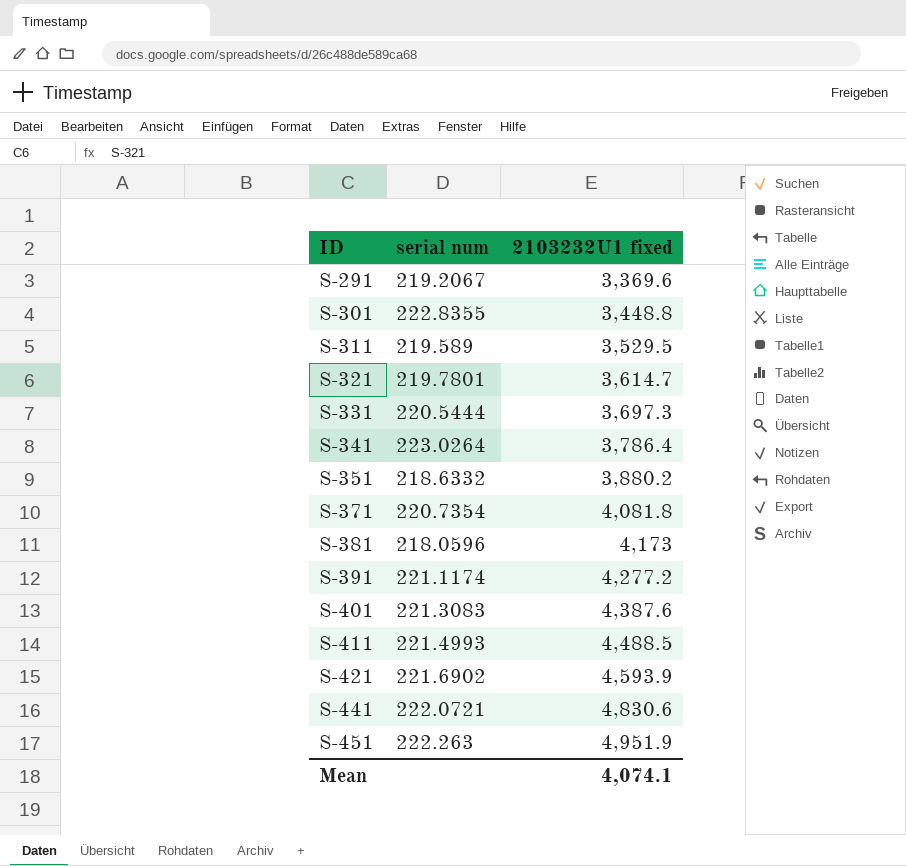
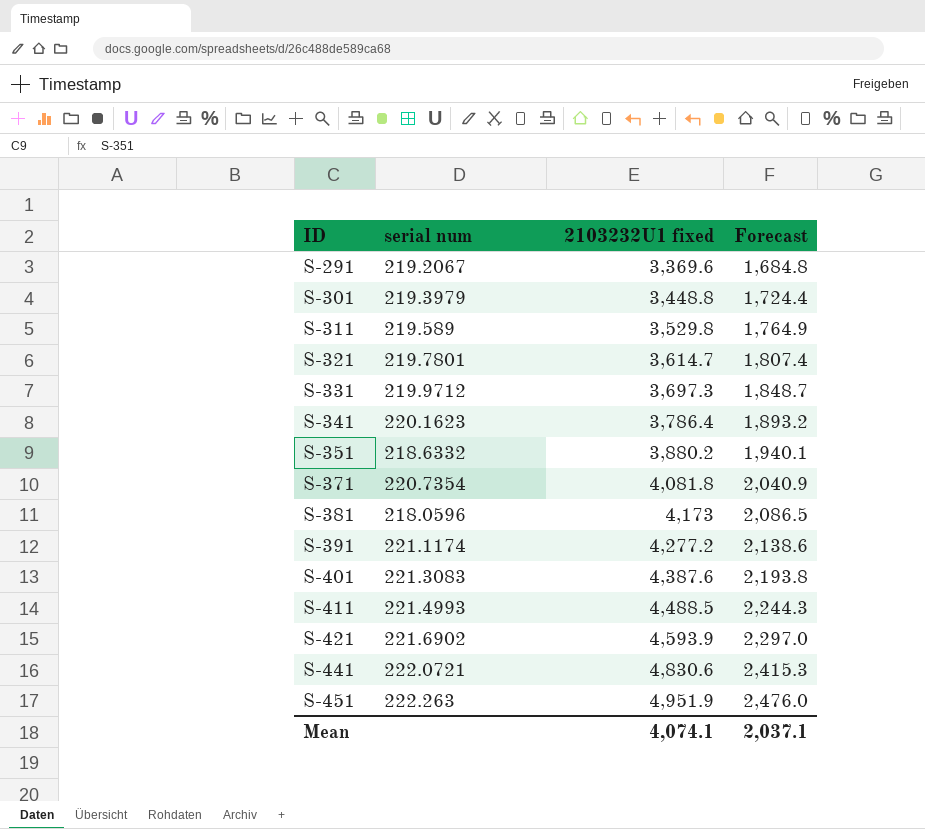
column Forecast | formula: none -> [2103232U1 fixed] * 0.5
S-301 | serial num: 222.8355 -> 219.3979
S-311 | 2103232U1 fixed: 3,529.5 -> 3,529.8
S-331 | serial num: 220.5444 -> 219.9712
S-341 | serial num: 223.0264 -> 220.1623

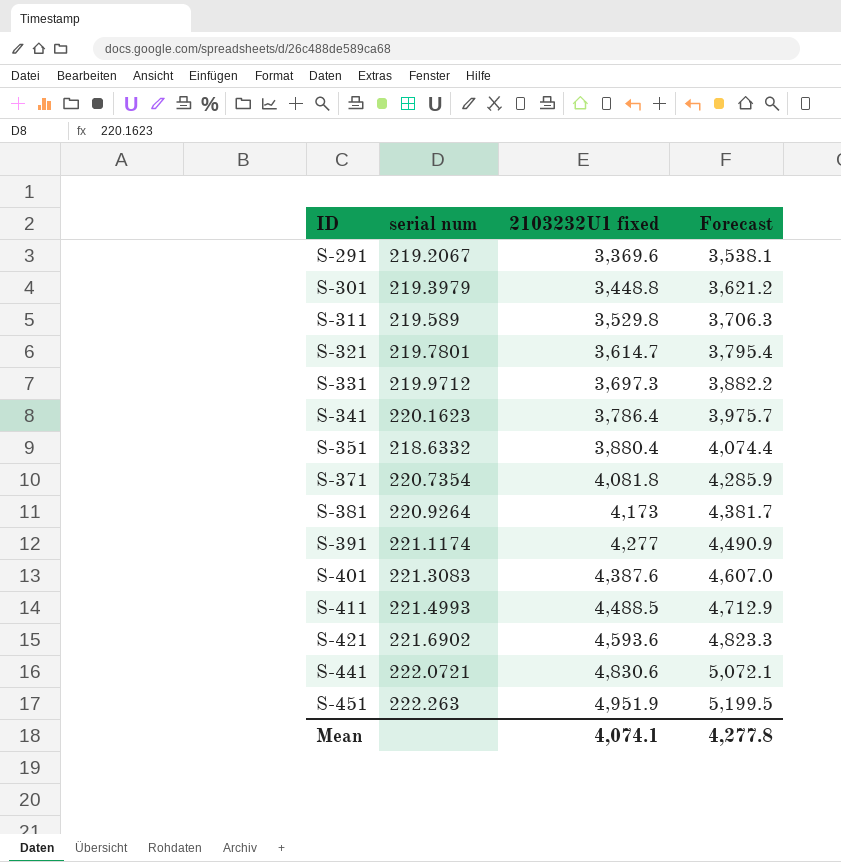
column Forecast | formula: [2103232U1 fixed] * 0.5 -> [2103232U1 fixed] * 1.05
S-351 | 2103232U1 fixed: 3,880.2 -> 3,880.4
S-381 | serial num: 218.0596 -> 220.9264
S-391 | 2103232U1 fixed: 4,277.2 -> 4,277
S-421 | 2103232U1 fixed: 4,593.9 -> 4,593.6
Mean | Forecast: 2,037.1 -> 4,277.8

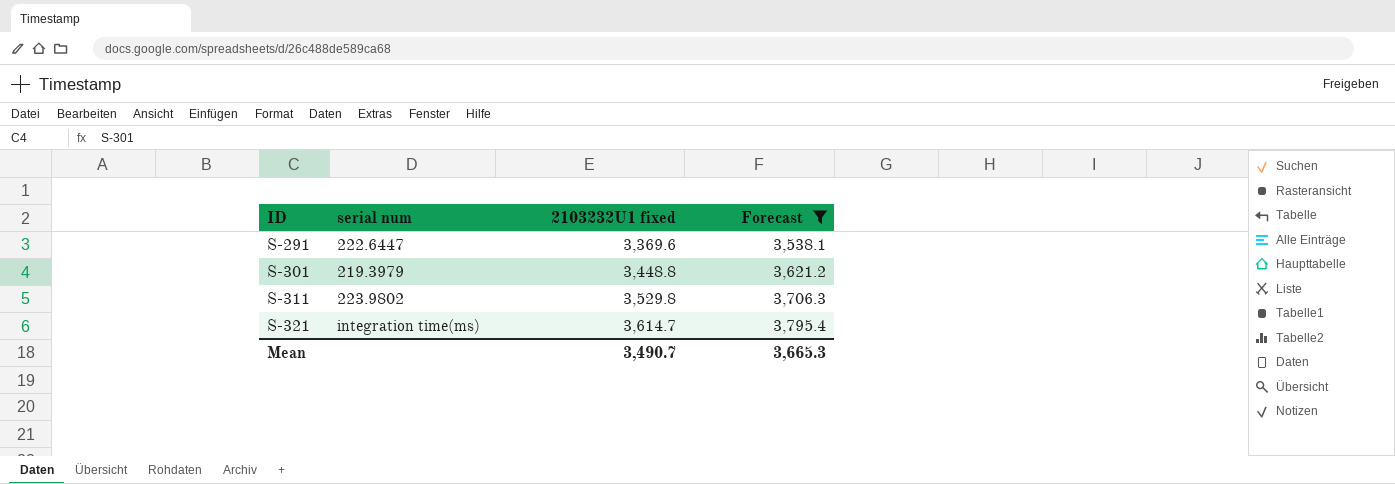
filter: none -> Forecast <= 3,795.4
S-291 | serial num: 219.2067 -> 222.6447
S-311 | serial num: 219.589 -> 223.9802
S-321 | serial num: 219.7801 -> integration time(ms)
Mean | 2103232U1 fixed: 4,074.1 -> 3,490.7
Mean | Forecast: 4,277.8 -> 3,665.3

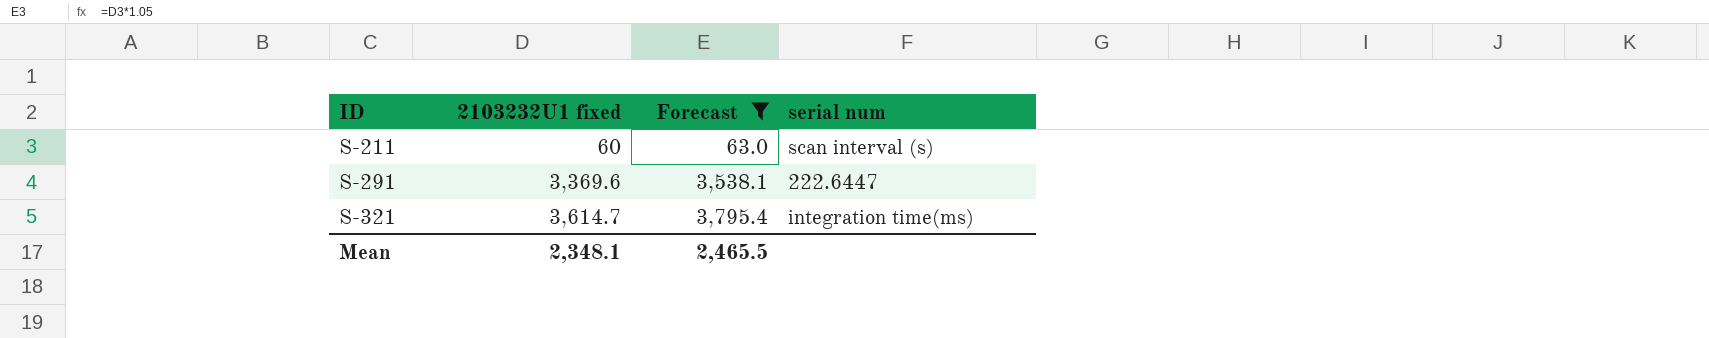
column serial num | position: 2 -> 4
row S-301: 219.3979 | 3,448.8 | 3,621.2 -> none
row S-311: 223.9802 | 3,529.8 | 3,706.3 -> none
row S-211: none -> 60 | 63.0 | scan interval (s)
Mean | 2103232U1 fixed: 3,490.7 -> 2,348.1
Mean | Forecast: 3,665.3 -> 2,465.5

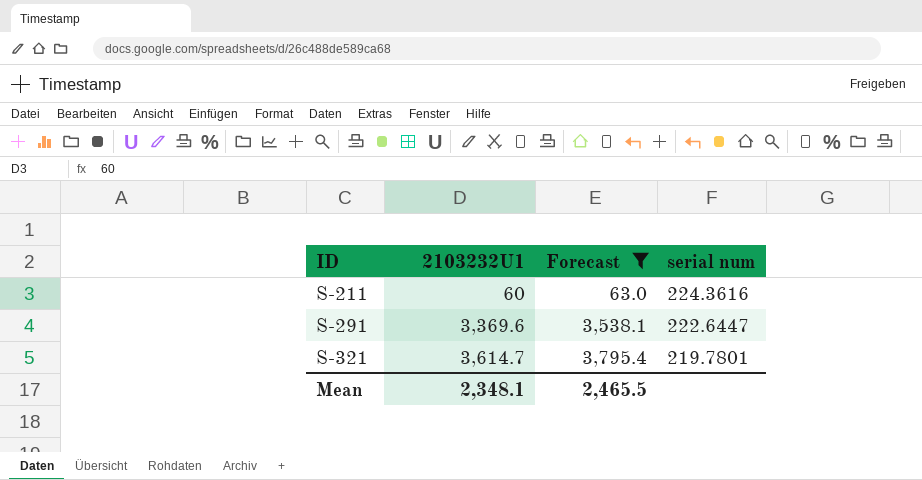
column name: 2103232U1 fixed -> 2103232U1
S-211 | serial num: scan interval (s) -> 224.3616
S-321 | serial num: integration time(ms) -> 219.7801

